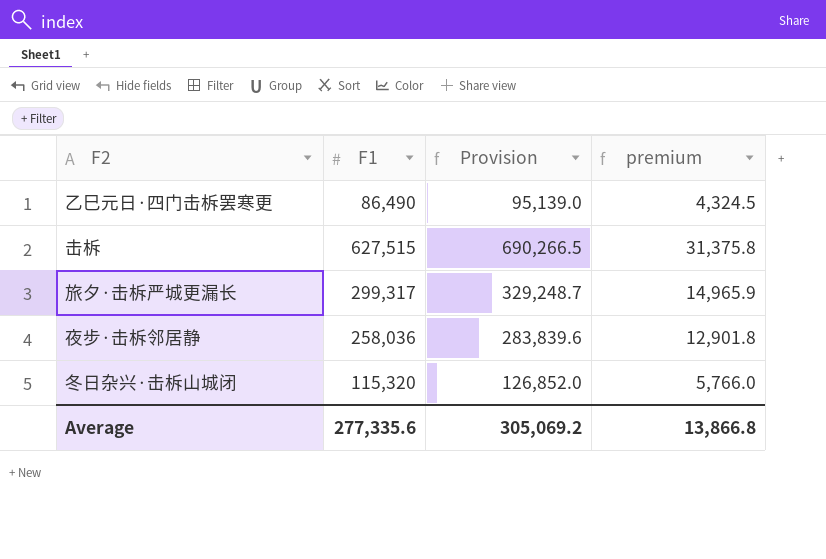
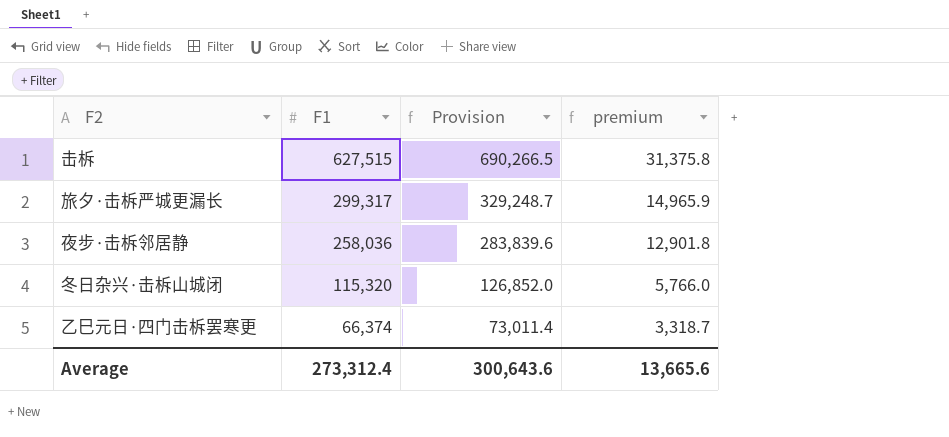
row order: none -> F1 descending
乙巳元日·四门击柝罢寒更 | F1: 86,490 -> 66,374
乙巳元日·四门击柝罢寒更 | Provision: 95,139.0 -> 73,011.4
乙巳元日·四门击柝罢寒更 | premium: 4,324.5 -> 3,318.7
Average | F1: 277,335.6 -> 273,312.4
Average | Provision: 305,069.2 -> 300,643.6
Average | premium: 13,866.8 -> 13,665.6

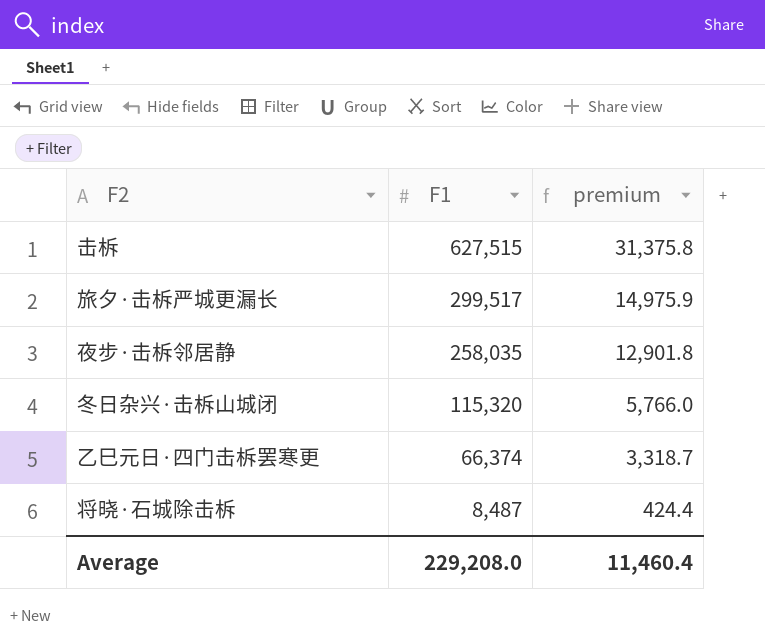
column Provision | formula: [F1] * 1.1 -> none
旅夕·击柝严城更漏长 | F1: 299,317 -> 299,517
旅夕·击柝严城更漏长 | premium: 14,965.9 -> 14,975.9
夜步·击柝邻居静 | F1: 258,036 -> 258,035
row 将晓·石城除击柝: none -> 8,487 | 424.4
Average | F1: 273,312.4 -> 229,208.0
Average | premium: 13,665.6 -> 11,460.4

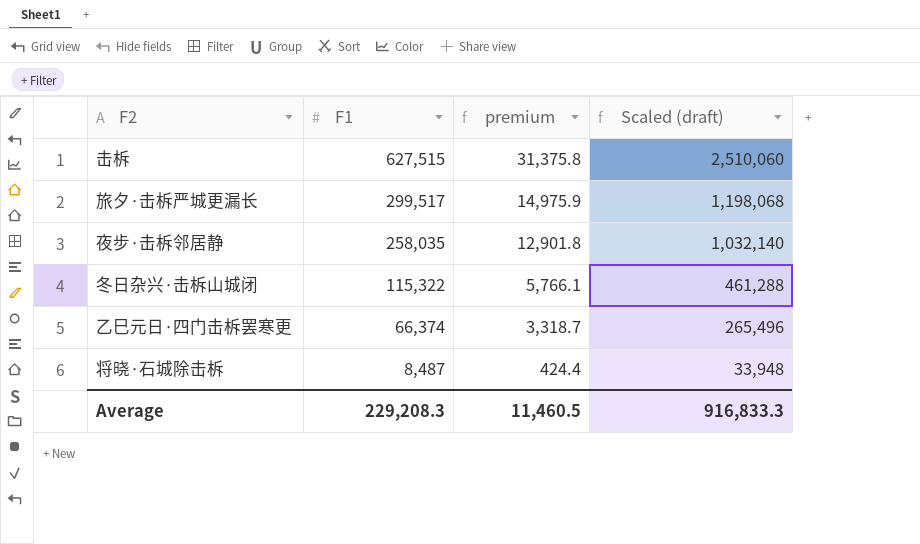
column Scaled (draft) | formula: none -> [F1] * 4
冬日杂兴·击柝山城闭 | F1: 115,320 -> 115,322
冬日杂兴·击柝山城闭 | premium: 5,766.0 -> 5,766.1
Average | F1: 229,208.0 -> 229,208.3
Average | premium: 11,460.4 -> 11,460.5

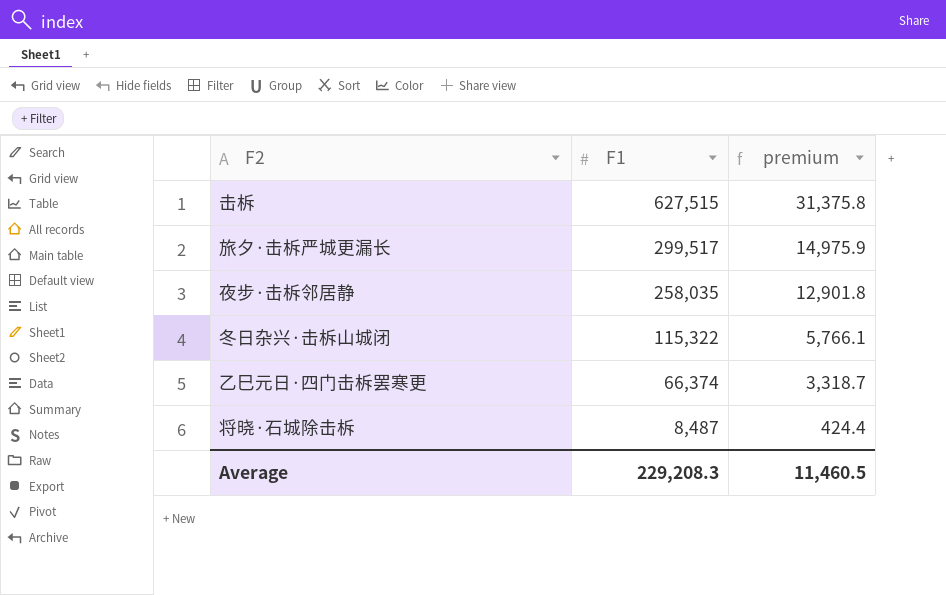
column Scaled (draft) | formula: [F1] * 4 -> none

